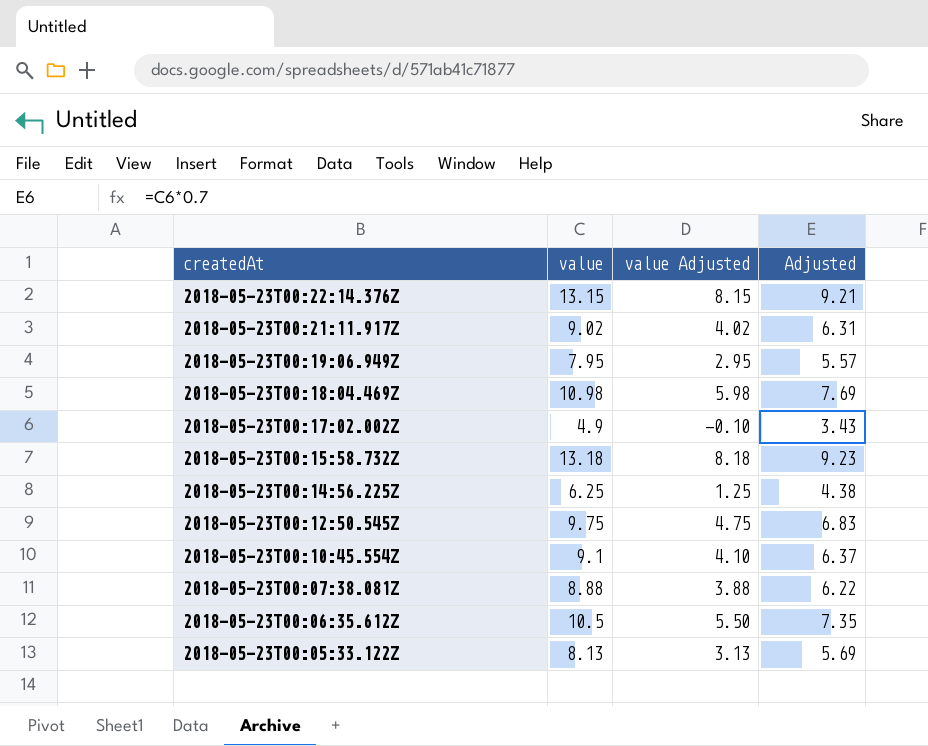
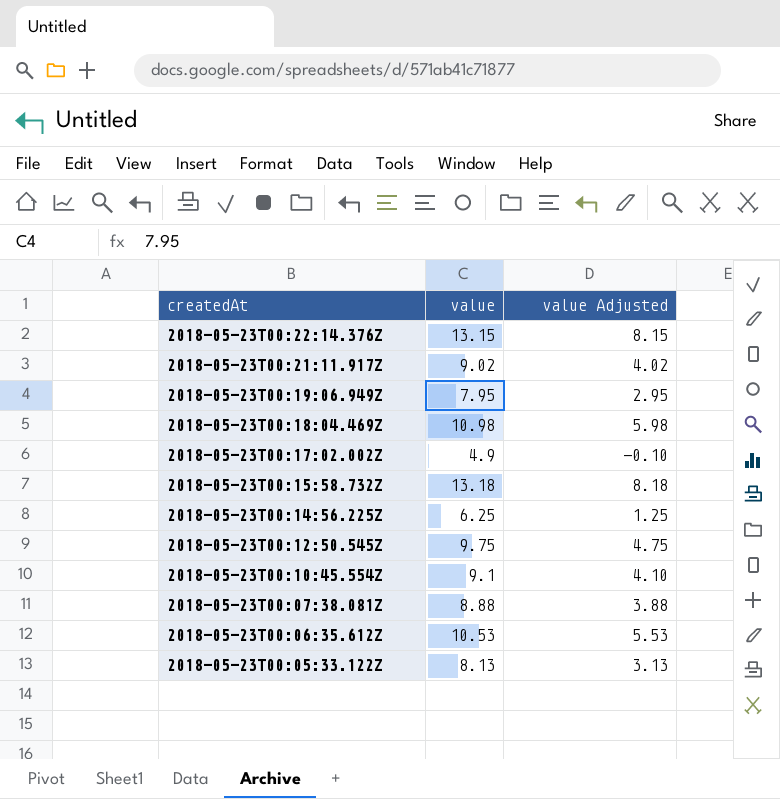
column Adjusted | formula: [value] * 0.7 -> none
2018-05-23T00:06:35.612Z | value: 10.5 -> 10.53
2018-05-23T00:06:35.612Z | value Adjusted: 5.50 -> 5.53

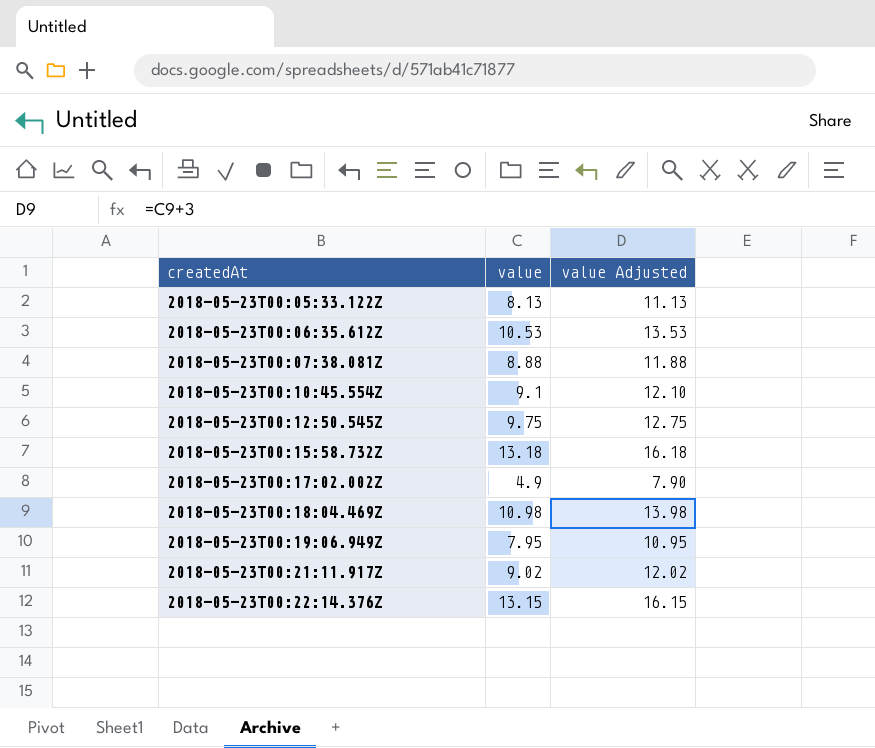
row order: createdAt descending -> createdAt ascending
column value Adjusted | formula: [value] - 5 -> [value] + 3
row 2018-05-23T00:14:56.225Z: 6.25 | 1.25 -> none

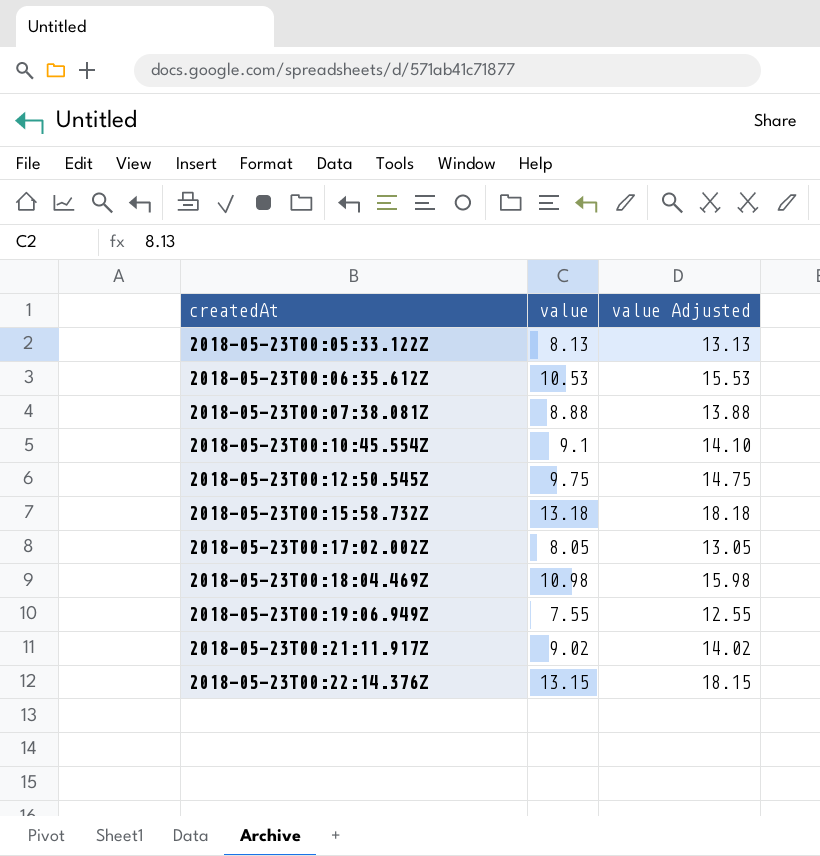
column value Adjusted | formula: [value] + 3 -> [value] + 5
2018-05-23T00:17:02.002Z | value: 4.9 -> 8.05
2018-05-23T00:19:06.949Z | value: 7.95 -> 7.55

